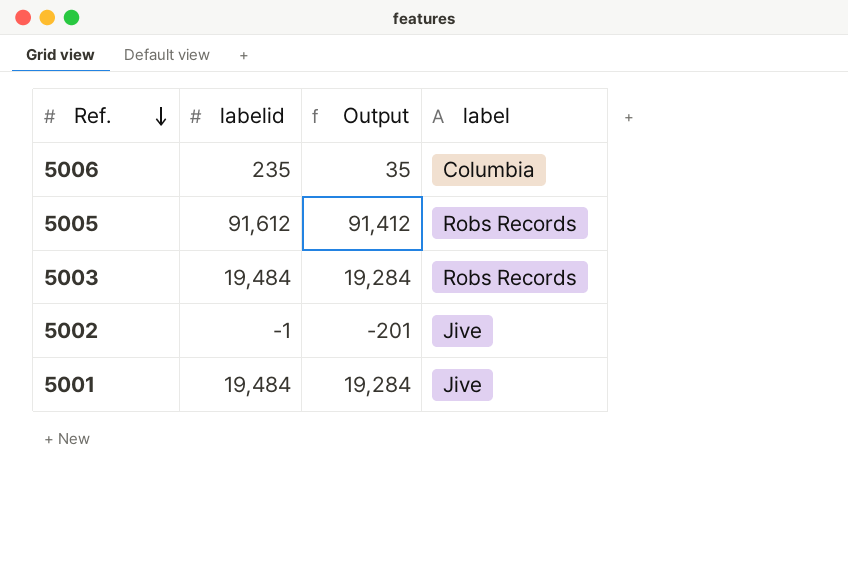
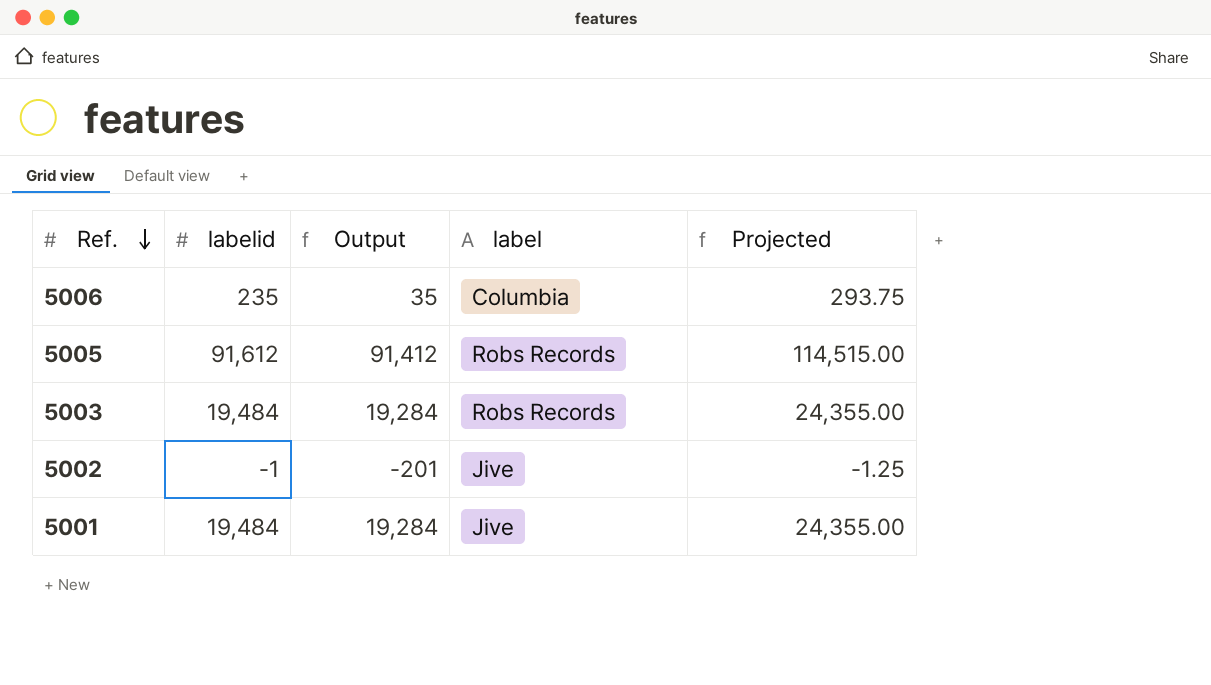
column Projected | formula: none -> [labelid] * 1.25

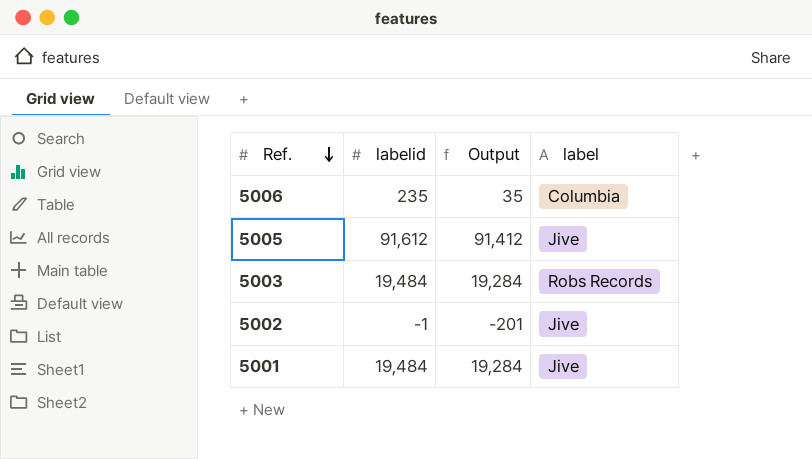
column Projected | formula: [labelid] * 1.25 -> none
5005 | label: Robs Records -> Jive

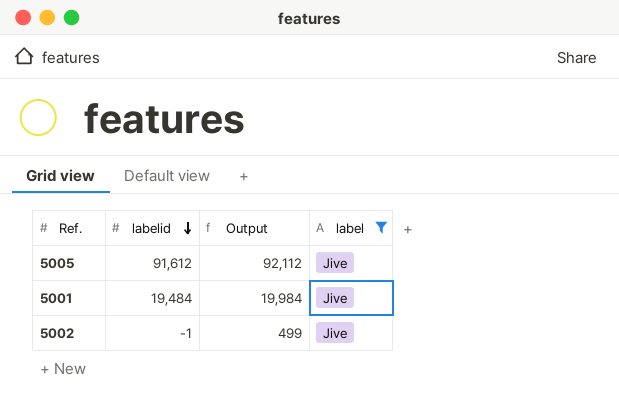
filter: none -> label = Jive
row order: Ref. descending -> labelid descending
column Output | formula: [labelid] - 200 -> [labelid] + 500

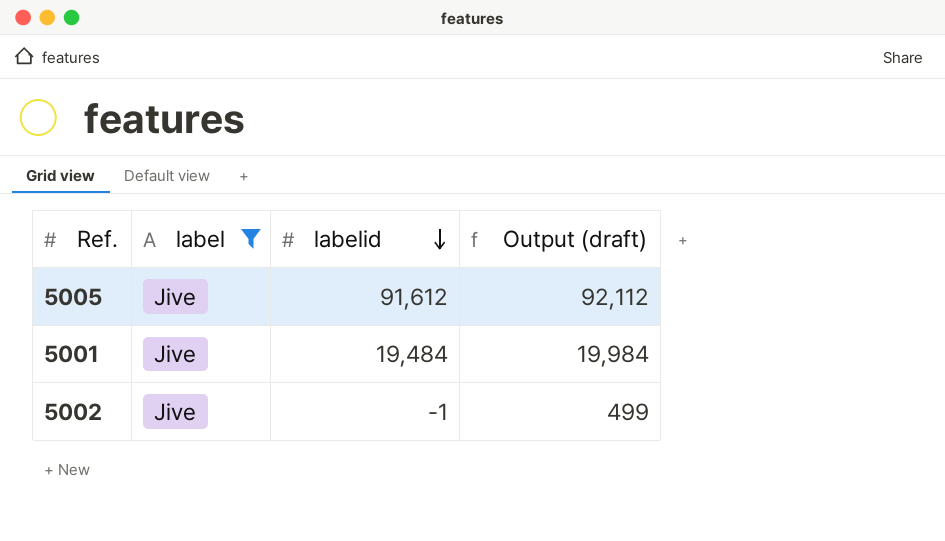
column label | position: 4 -> 2
column name: Output -> Output (draft)

